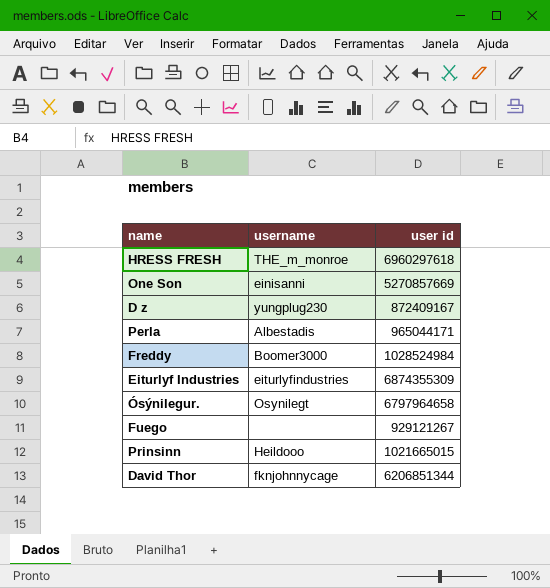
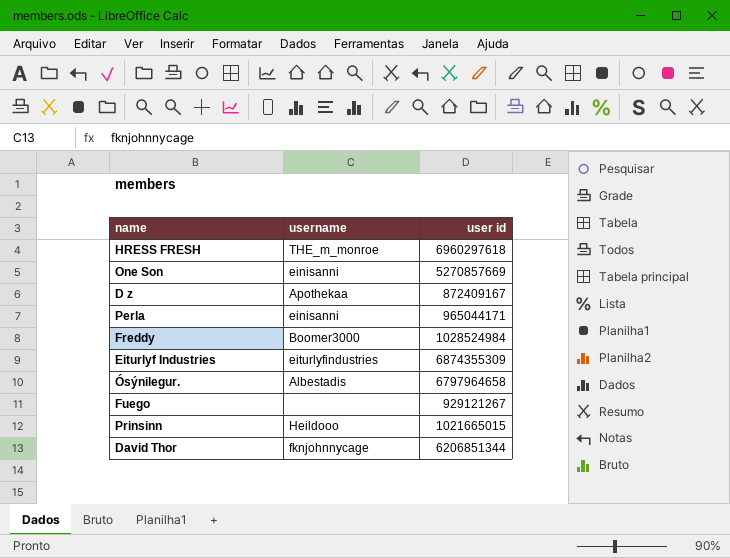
D z | username: yungplug230 -> Apothekaa
Perla | username: Albestadis -> einisanni
Ósýnilegur. | username: Osynilegt -> Albestadis

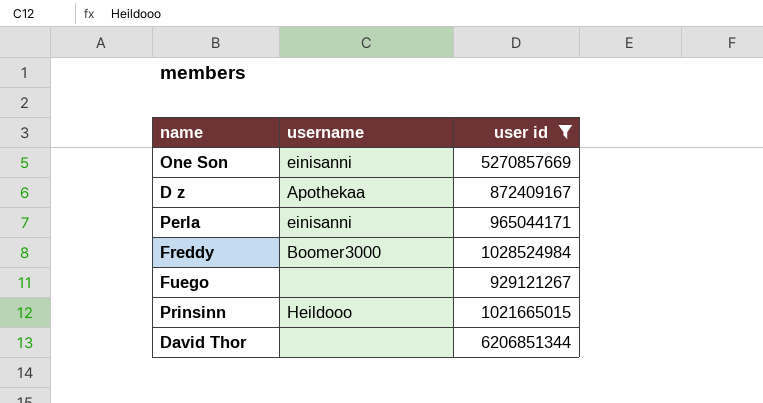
filter: none -> user id <= 6206851344
David Thor | username: fknjohnnycage -> none

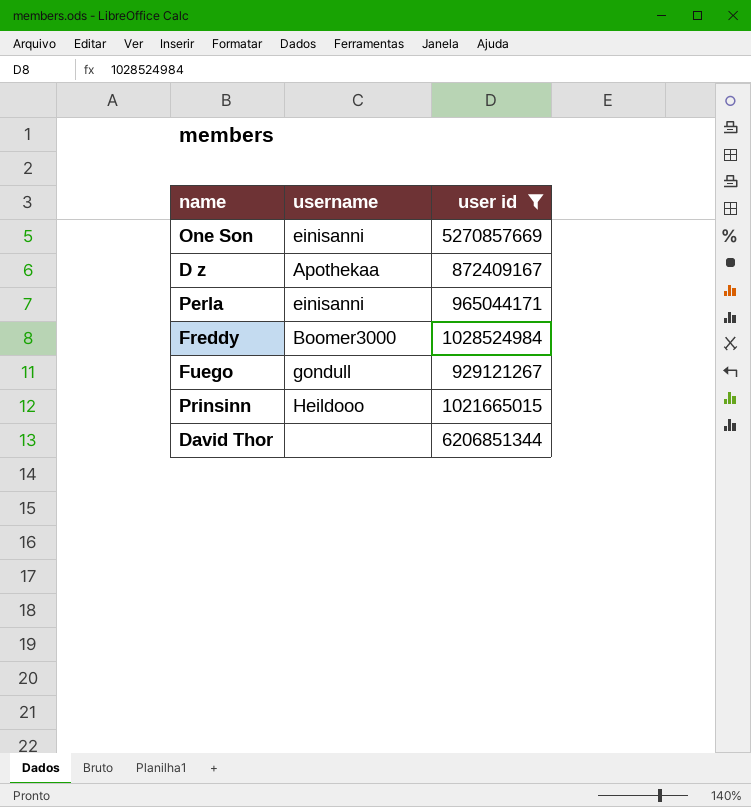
Fuego | username: none -> gondull

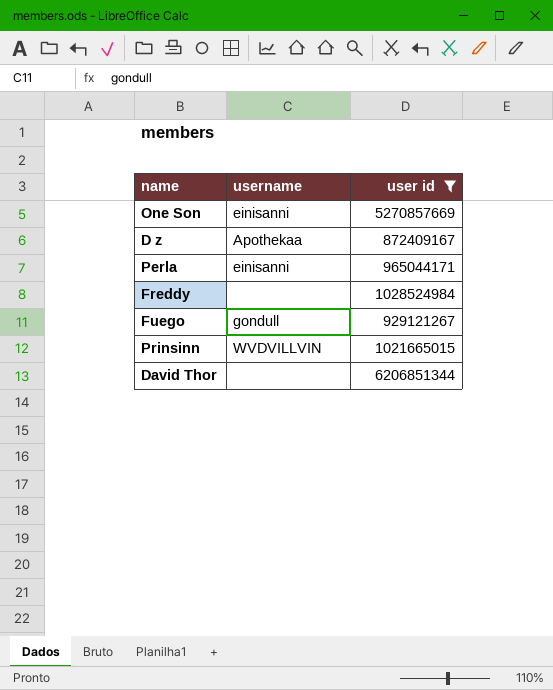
Freddy | username: Boomer3000 -> none
Prinsinn | username: Heildooo -> WVDVILLVIN

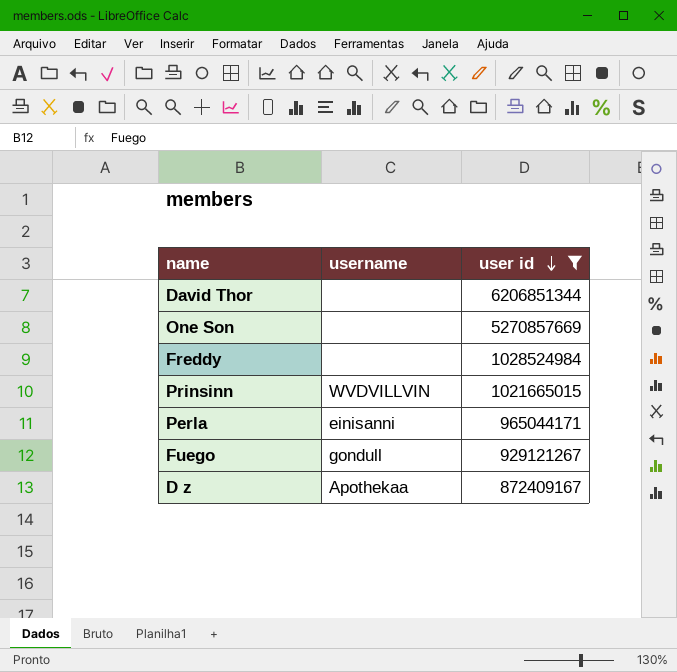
row order: none -> user id descending
One Son | username: einisanni -> none

